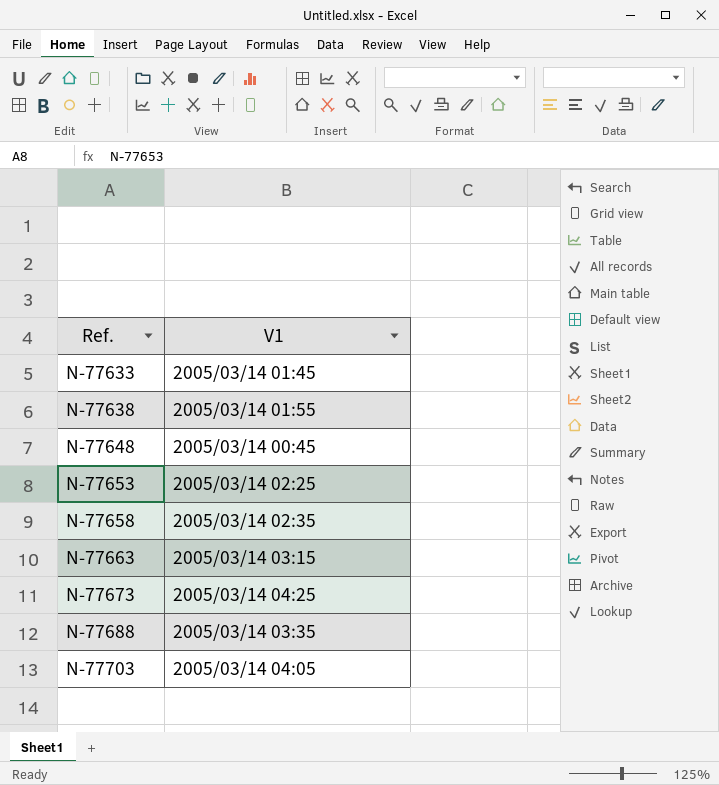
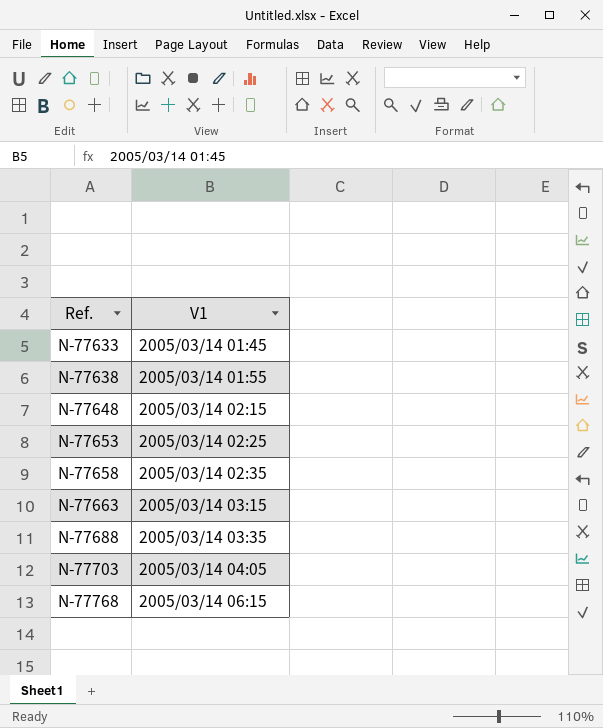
row N-77673: 2005/03/14 04:25 -> none
N-77648 | V1: 2005/03/14 00:45 -> 2005/03/14 02:15
row N-77768: none -> 2005/03/14 06:15

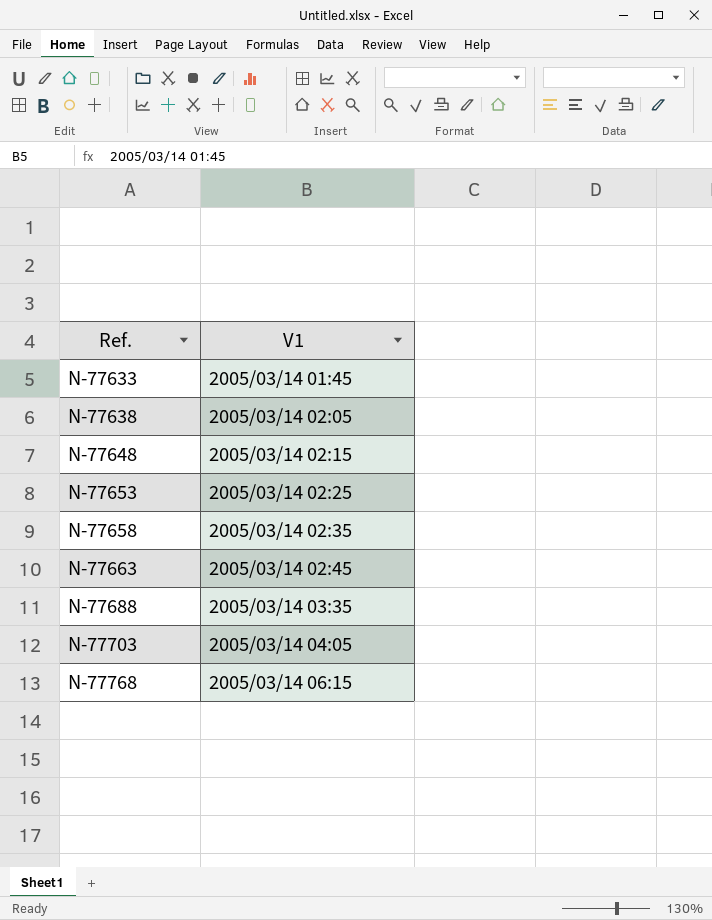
N-77638 | V1: 2005/03/14 01:55 -> 2005/03/14 02:05
N-77663 | V1: 2005/03/14 03:15 -> 2005/03/14 02:45

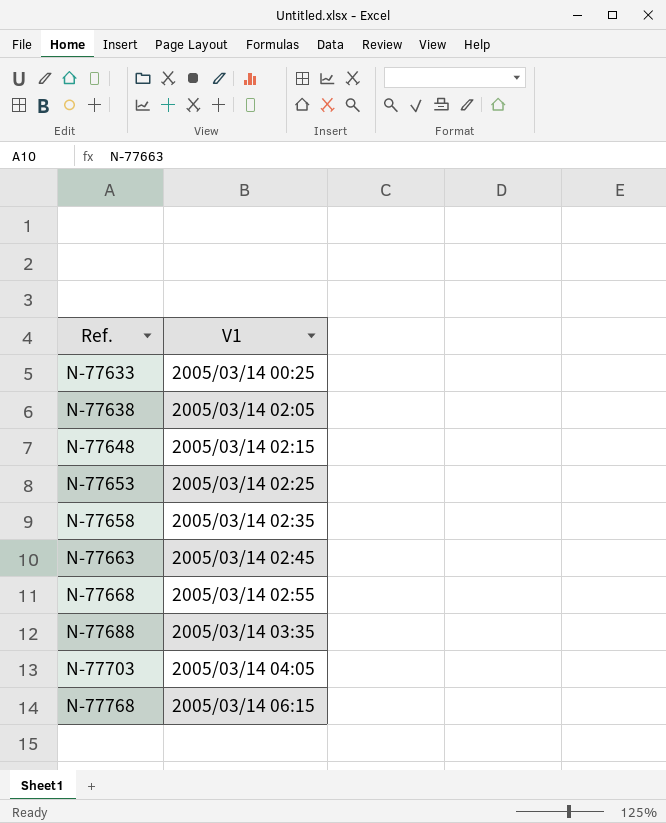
N-77633 | V1: 2005/03/14 01:45 -> 2005/03/14 00:25
row N-77668: none -> 2005/03/14 02:55

